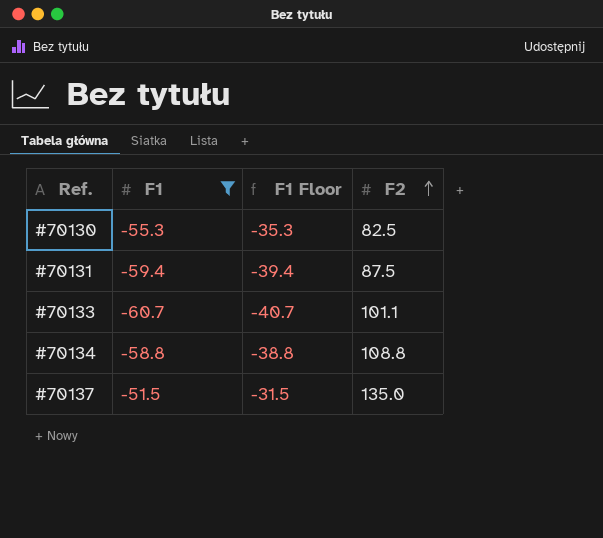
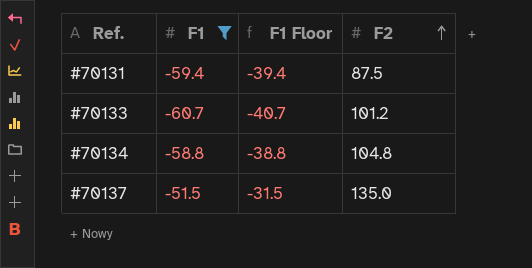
row #70130: -55.3 | -35.3 | 82.5 -> none
#70133 | F2: 101.1 -> 101.2
#70134 | F2: 108.8 -> 104.8

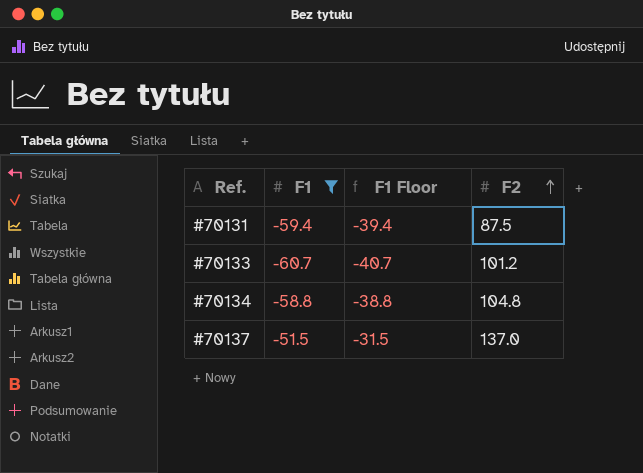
#70137 | F2: 135.0 -> 137.0

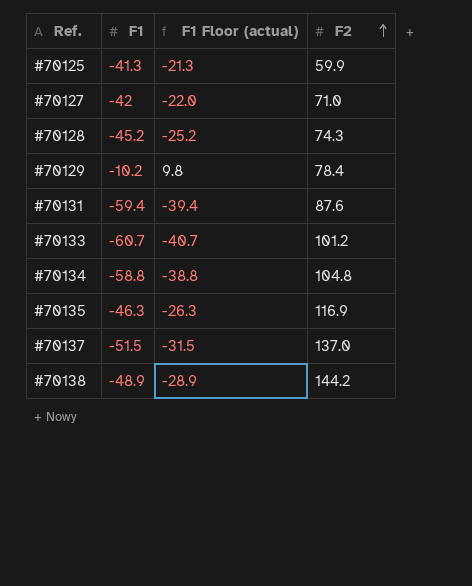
filter: F1 <= -51.5 -> none
column name: F1 Floor -> F1 Floor (actual)
#70131 | F2: 87.5 -> 87.6

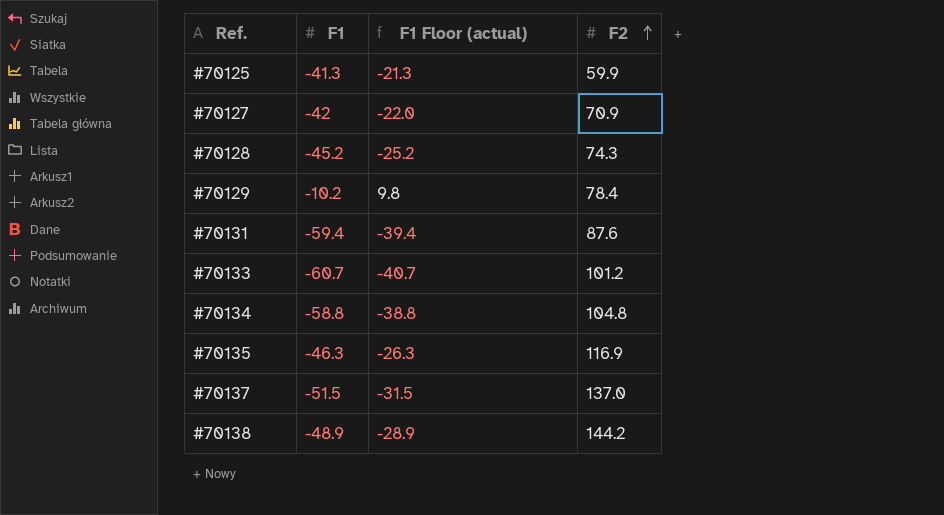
#70127 | F2: 71.0 -> 70.9

